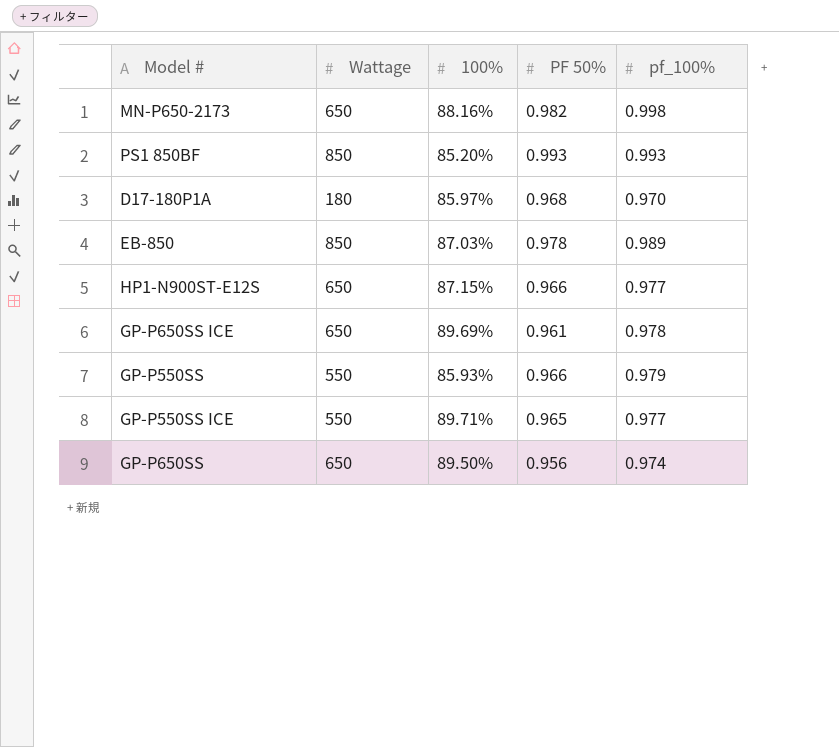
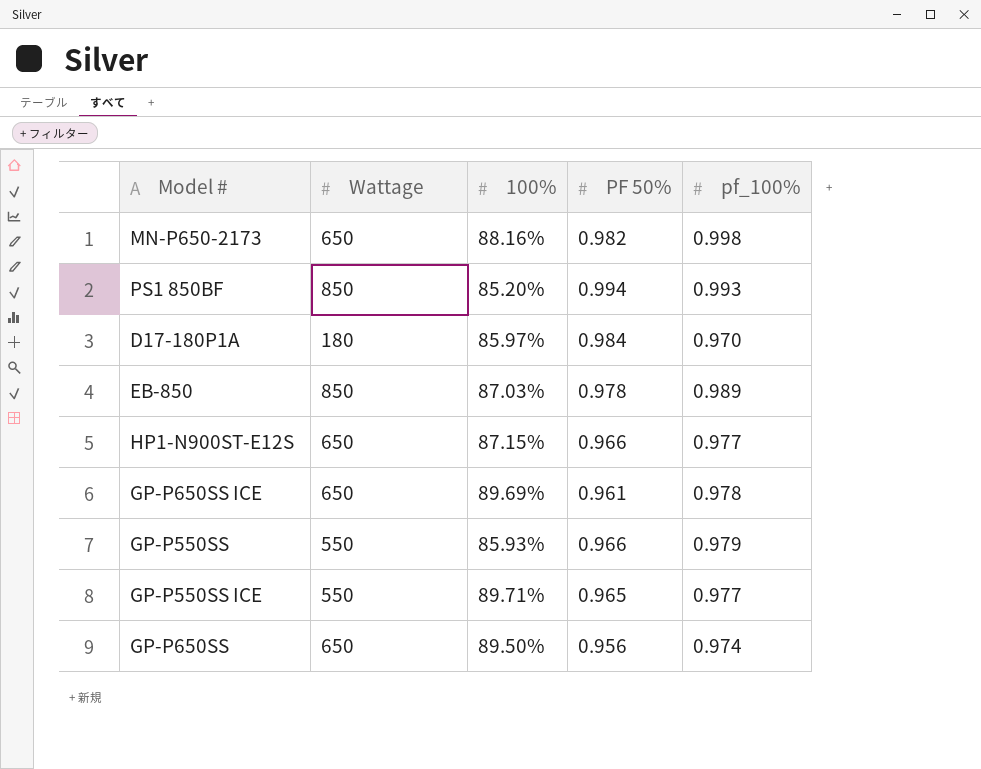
PS1 850BF | PF 50%: 0.993 -> 0.994
D17-180P1A | PF 50%: 0.968 -> 0.984

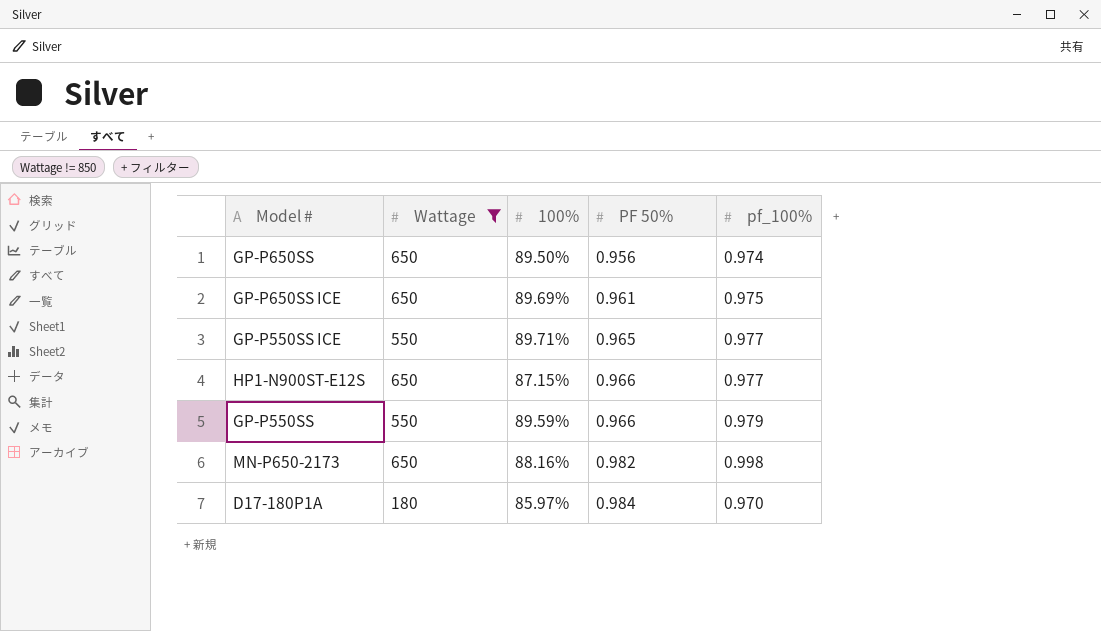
filter: none -> Wattage != 850
row order: none -> PF 50% ascending
GP-P650SS ICE | pf_100%: 0.978 -> 0.975
GP-P550SS | 100%: 85.93% -> 89.59%

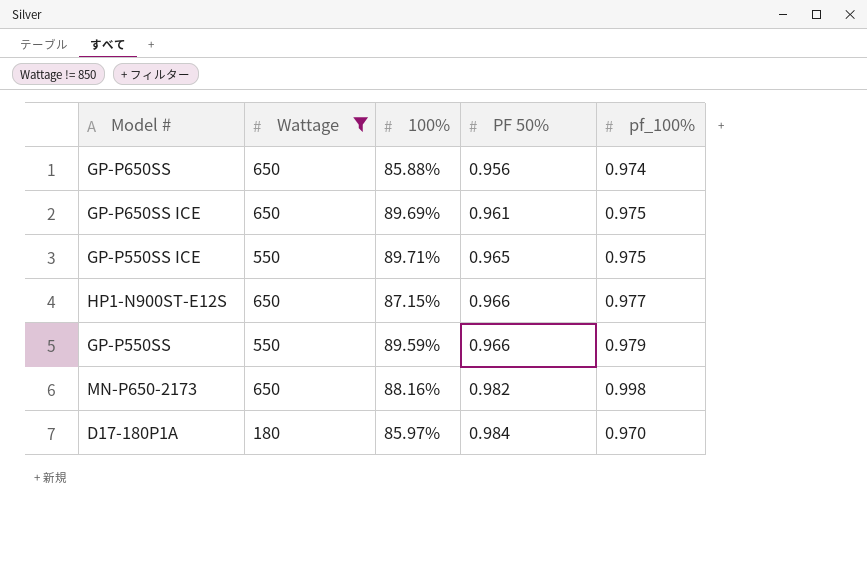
GP-P650SS | 100%: 89.50% -> 85.88%
GP-P550SS ICE | pf_100%: 0.977 -> 0.975

